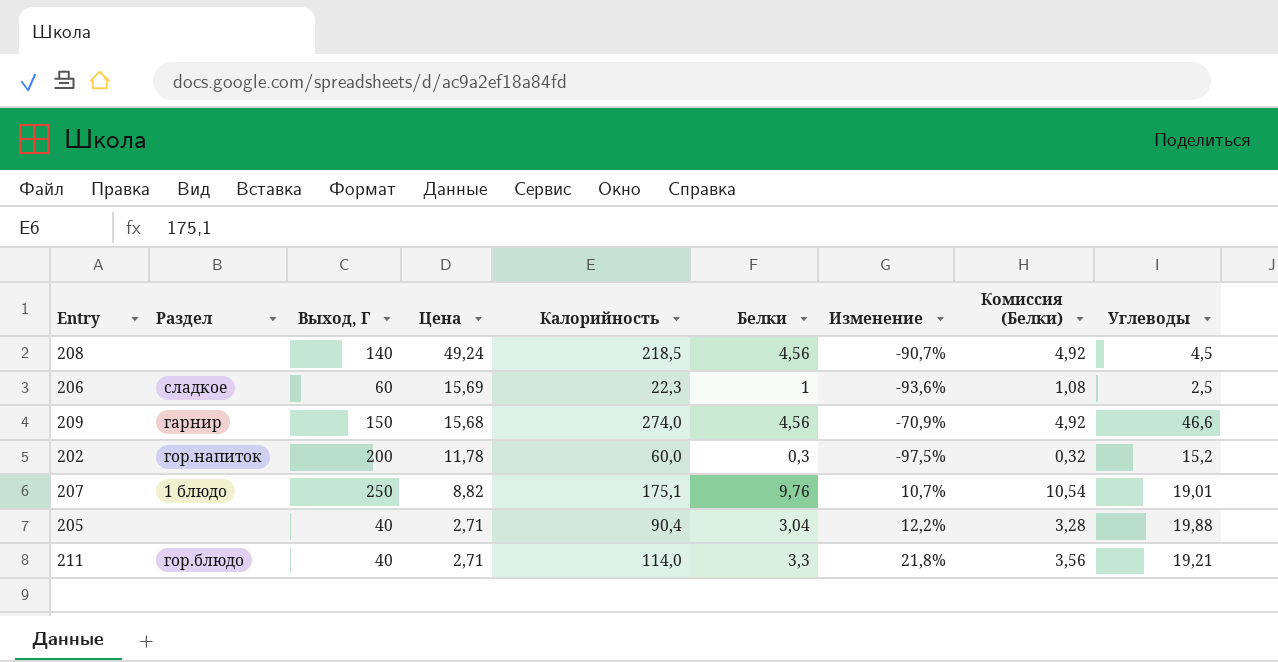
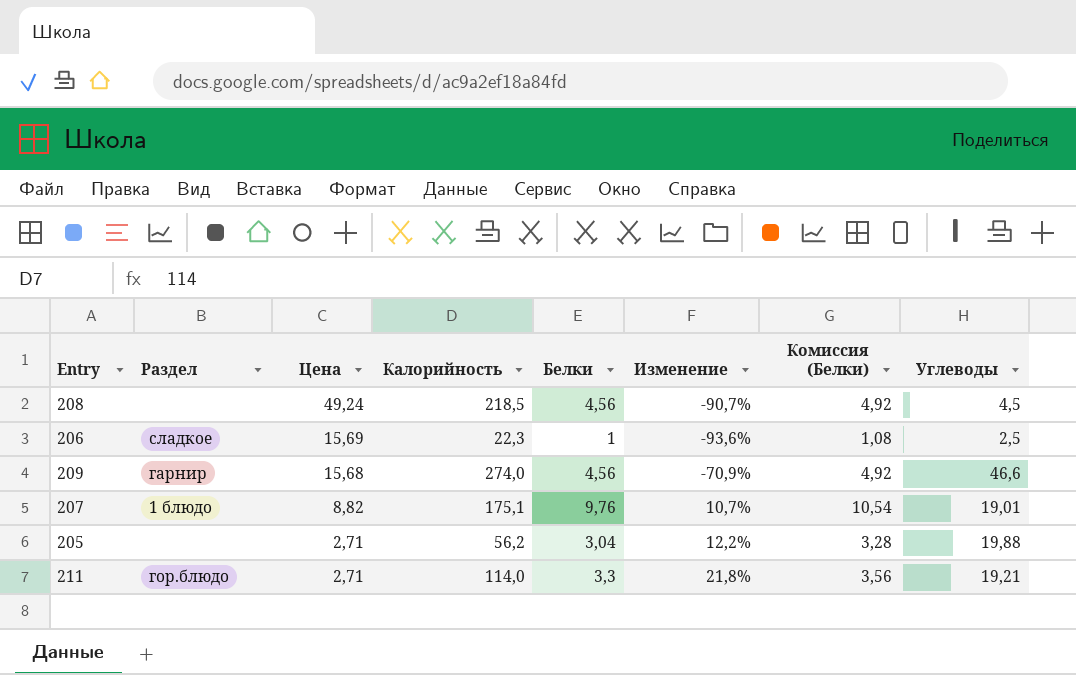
column Выход, Г | position: 3 -> none
row 202: гор.напиток | 200 | 11,78 | 60,0 | 0,3 | -97,5% | 0,32 | 15,2 -> none
205 | Калорийность: 90,4 -> 56,2

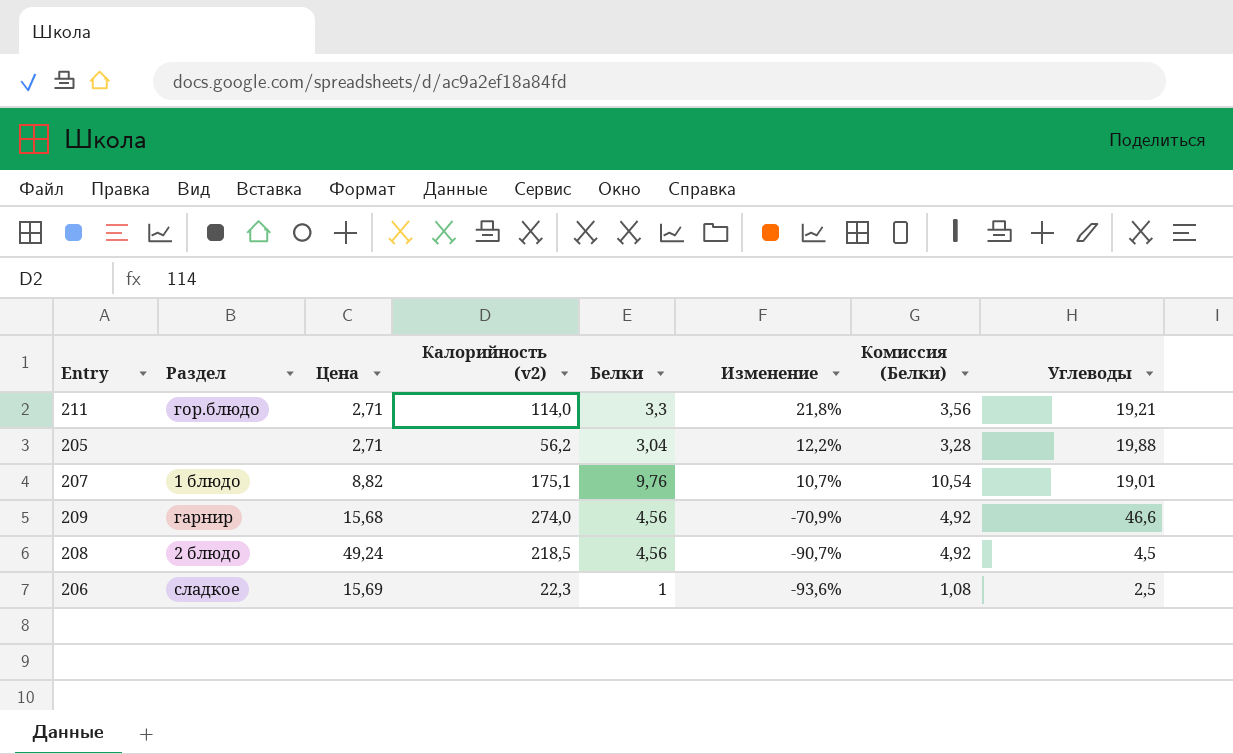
row order: Цена descending -> Изменение descending
column name: Калорийность -> Калорийность (v2)
208 | Раздел: none -> 2 блюдо

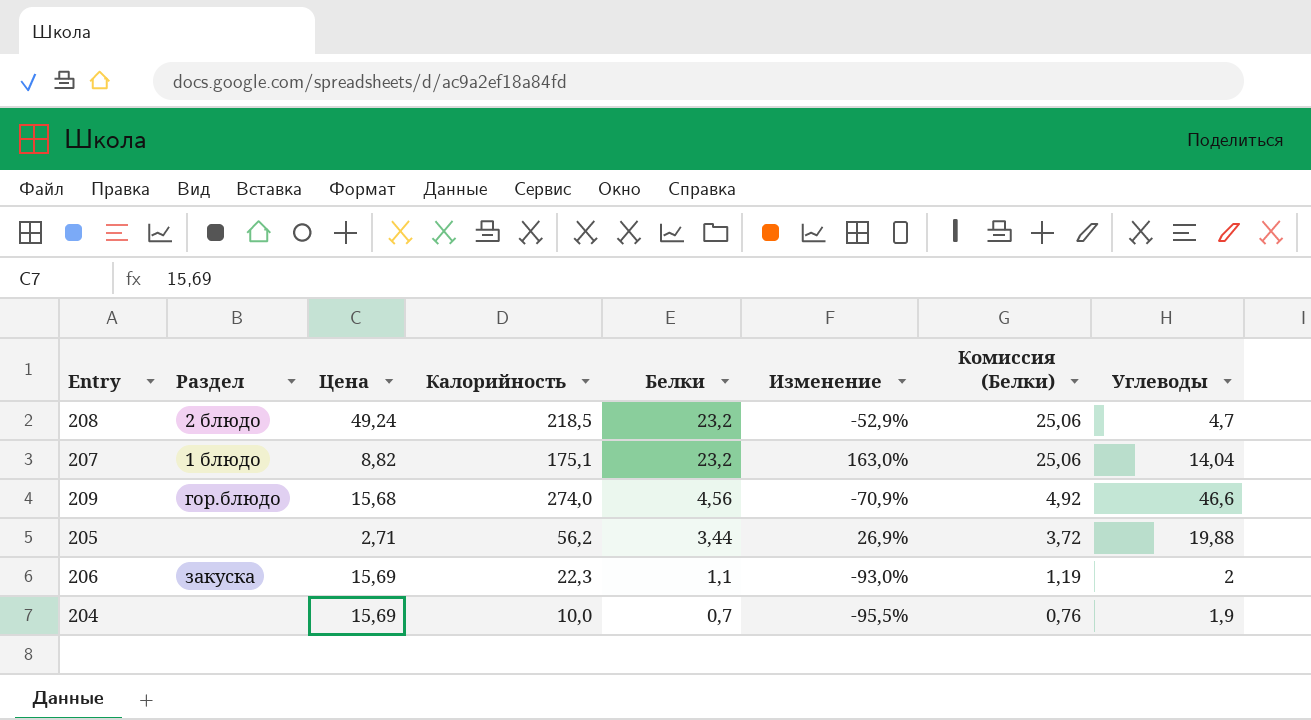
row order: Изменение descending -> Белки descending
column name: Калорийность (v2) -> Калорийность
row 211: гор.блюдо | 2,71 | 114,0 | 3,3 | 21,8% | 3,56 | 19,21 -> none
208 | Белки: 4,56 -> 23,2
208 | Изменение: -90,7% -> -52,9%
208 | Комиссия (Белки): 4,92 -> 25,06
208 | Углеводы: 4,5 -> 4,7
207 | Белки: 9,76 -> 23,2
207 | Изменение: 10,7% -> 163,0%
207 | Комиссия (Белки): 10,54 -> 25,06
207 | Углеводы: 19,01 -> 14,04
209 | Раздел: гарнир -> гор.блюдо
205 | Белки: 3,04 -> 3,44
205 | Изменение: 12,2% -> 26,9%
205 | Комиссия (Белки): 3,28 -> 3,72
206 | Раздел: сладкое -> закуска
206 | Белки: 1 -> 1,1
206 | Изменение: -93,6% -> -93,0%
206 | Комиссия (Белки): 1,08 -> 1,19
206 | Углеводы: 2,5 -> 2
row 204: none -> none | 15,69 | 10,0 | 0,7 | -95,5% | 0,76 | 1,9

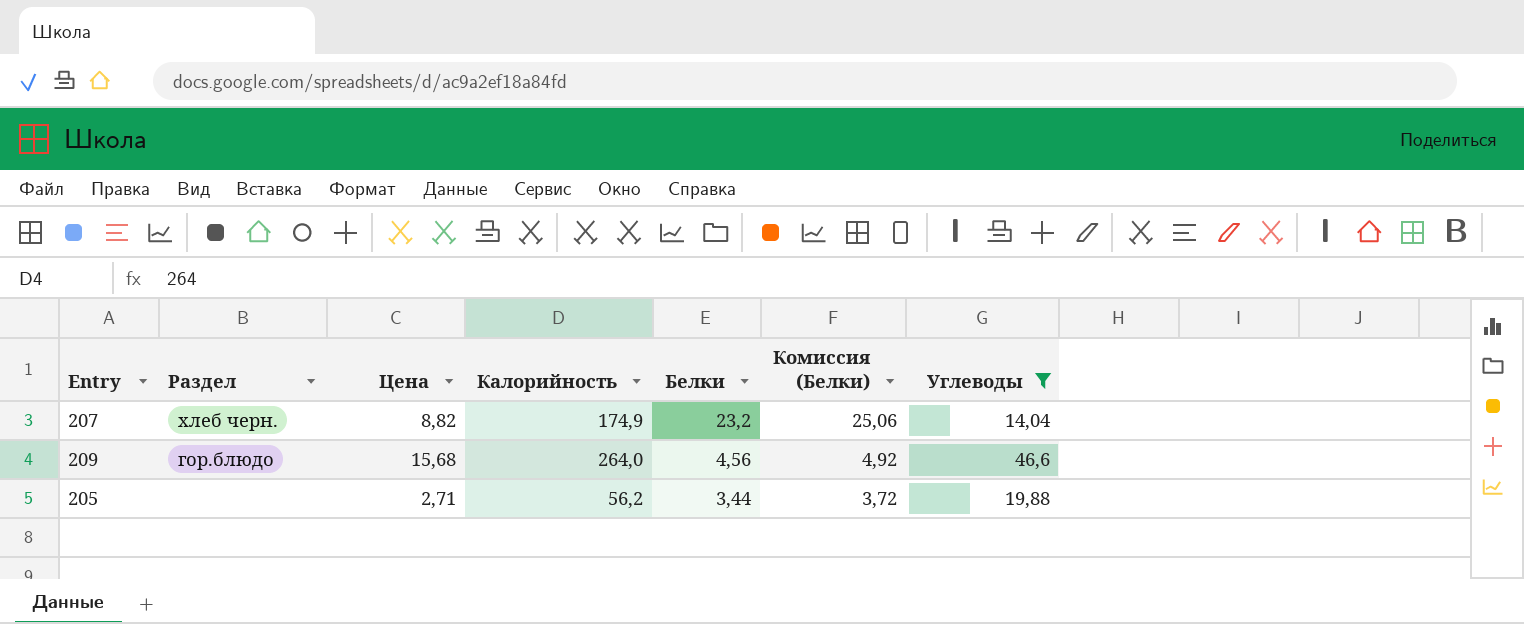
filter: none -> Углеводы >= 14,04
column Изменение | formula: ([Белки] - [Цена]) / [Цена] -> none
207 | Раздел: 1 блюдо -> хлеб черн.
207 | Калорийность: 175,1 -> 174,9
209 | Калорийность: 274,0 -> 264,0

